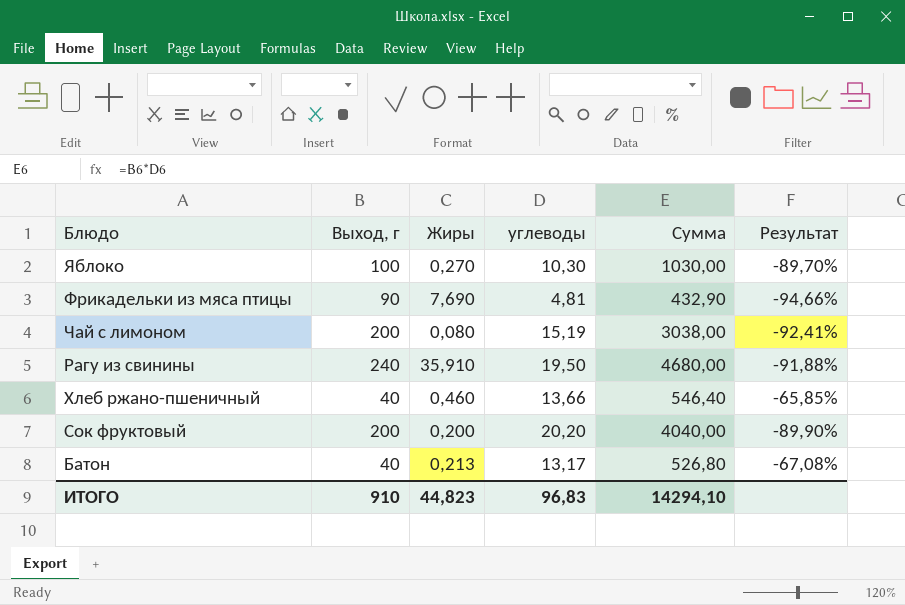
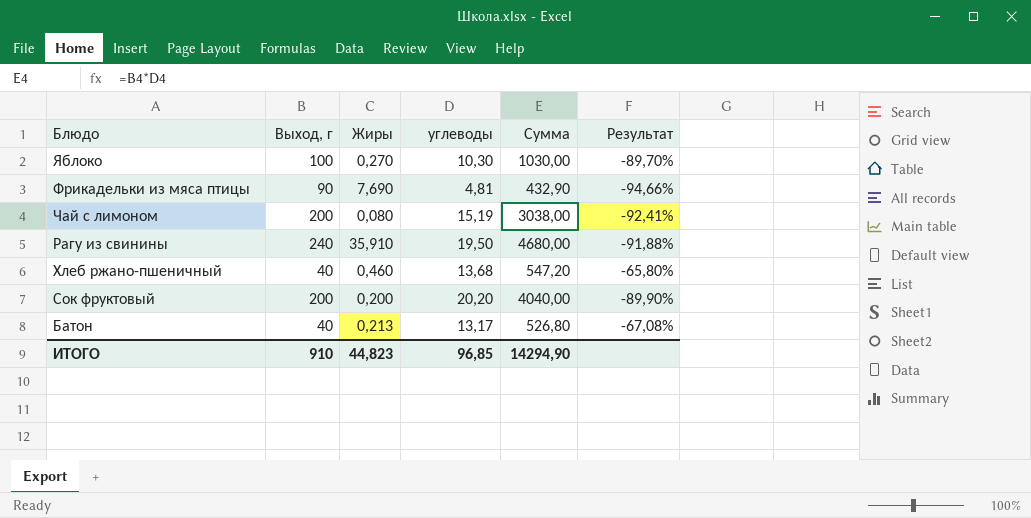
Хлеб ржано-пшеничный | углеводы: 13,66 -> 13,68
Хлеб ржано-пшеничный | Сумма: 546,40 -> 547,20
Хлеб ржано-пшеничный | Результат: -65,85% -> -65,80%
ИТОГО | углеводы: 96,83 -> 96,85
ИТОГО | Сумма: 14294,10 -> 14294,90

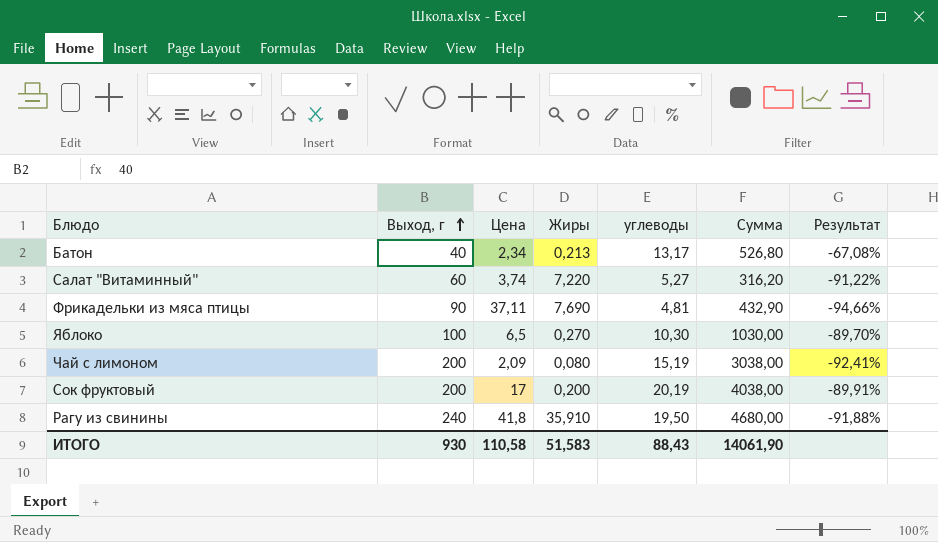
row order: none -> Выход, г ascending
column Цена | position: none -> 3
row Хлеб ржано-пшеничный: 40 | 0,460 | 13,68 | 547,20 | -65,80% -> none
row Салат "Витаминный": none -> 60 | 3,74 | 7,220 | 5,27 | 316,20 | -91,22%
Сок фруктовый | углеводы: 20,20 -> 20,19
Сок фруктовый | Сумма: 4040,00 -> 4038,00
Сок фруктовый | Результат: -89,90% -> -89,91%
ИТОГО | Выход, г: 910 -> 930
ИТОГО | Жиры: 44,823 -> 51,583
ИТОГО | углеводы: 96,85 -> 88,43
ИТОГО | Сумма: 14294,90 -> 14061,90

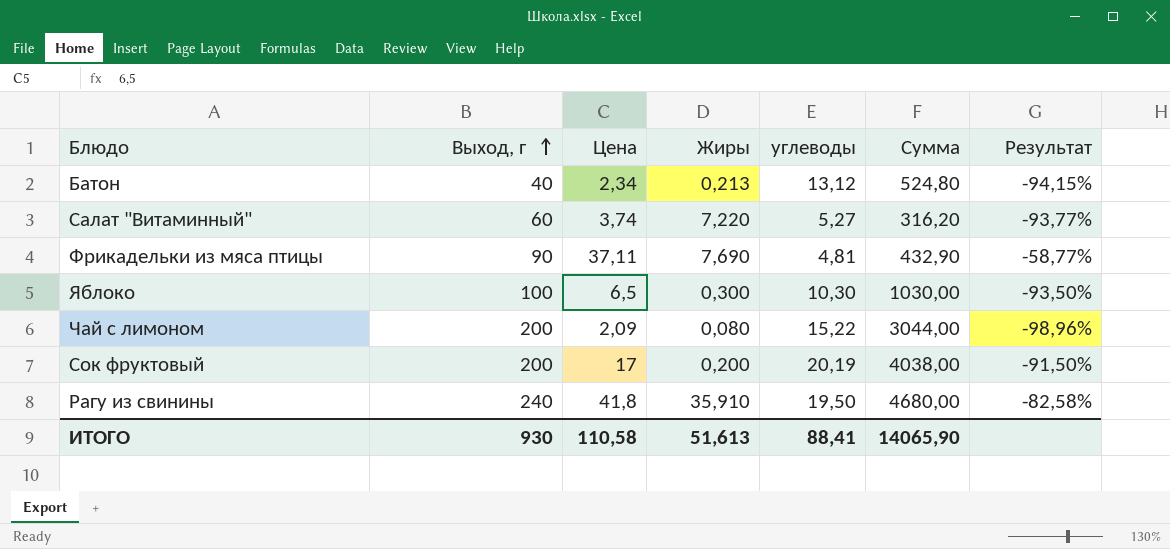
column Результат | formula: ([углеводы] - [Выход, г]) / [Выход, г] -> ([Цена] - [Выход, г]) / [Выход, г]
Батон | углеводы: 13,17 -> 13,12
Батон | Сумма: 526,80 -> 524,80
Яблоко | Жиры: 0,270 -> 0,300
Чай с лимоном | углеводы: 15,19 -> 15,22
Чай с лимоном | Сумма: 3038,00 -> 3044,00
ИТОГО | Жиры: 51,583 -> 51,613
ИТОГО | углеводы: 88,43 -> 88,41
ИТОГО | Сумма: 14061,90 -> 14065,90

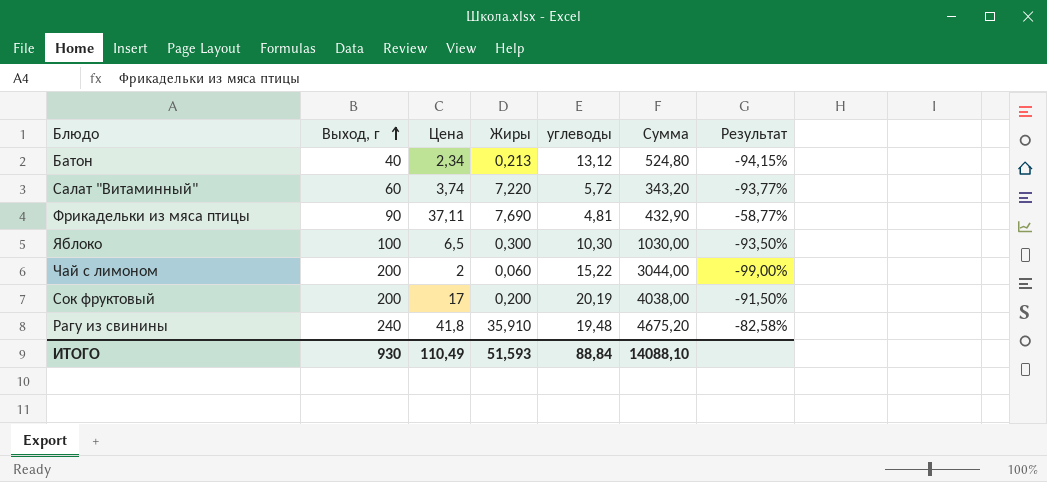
Салат "Витаминный" | углеводы: 5,27 -> 5,72
Салат "Витаминный" | Сумма: 316,20 -> 343,20
Чай с лимоном | Цена: 2,09 -> 2
Чай с лимоном | Жиры: 0,080 -> 0,060
Чай с лимоном | Результат: -98,96% -> -99,00%
Рагу из свинины | углеводы: 19,50 -> 19,48
Рагу из свинины | Сумма: 4680,00 -> 4675,20
ИТОГО | Цена: 110,58 -> 110,49
ИТОГО | Жиры: 51,613 -> 51,593
ИТОГО | углеводы: 88,41 -> 88,84
ИТОГО | Сумма: 14065,90 -> 14088,10

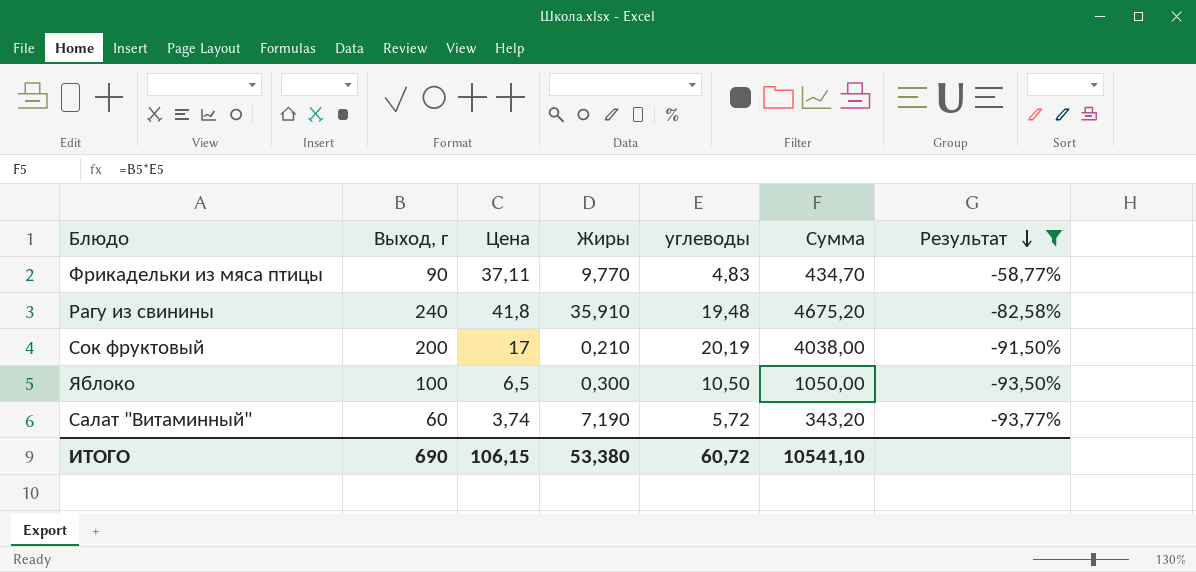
filter: none -> Результат >= -93,77%
row order: Выход, г ascending -> Результат descending
Фрикадельки из мяса птицы | Жиры: 7,690 -> 9,770
Фрикадельки из мяса птицы | углеводы: 4,81 -> 4,83
Фрикадельки из мяса птицы | Сумма: 432,90 -> 434,70
Сок фруктовый | Жиры: 0,200 -> 0,210
Яблоко | углеводы: 10,30 -> 10,50
Яблоко | Сумма: 1030,00 -> 1050,00
Салат "Витаминный" | Жиры: 7,220 -> 7,190
ИТОГО | Выход, г: 930 -> 690
ИТОГО | Цена: 110,49 -> 106,15
ИТОГО | Жиры: 51,593 -> 53,380
ИТОГО | углеводы: 88,84 -> 60,72
ИТОГО | Сумма: 14088,10 -> 10541,10

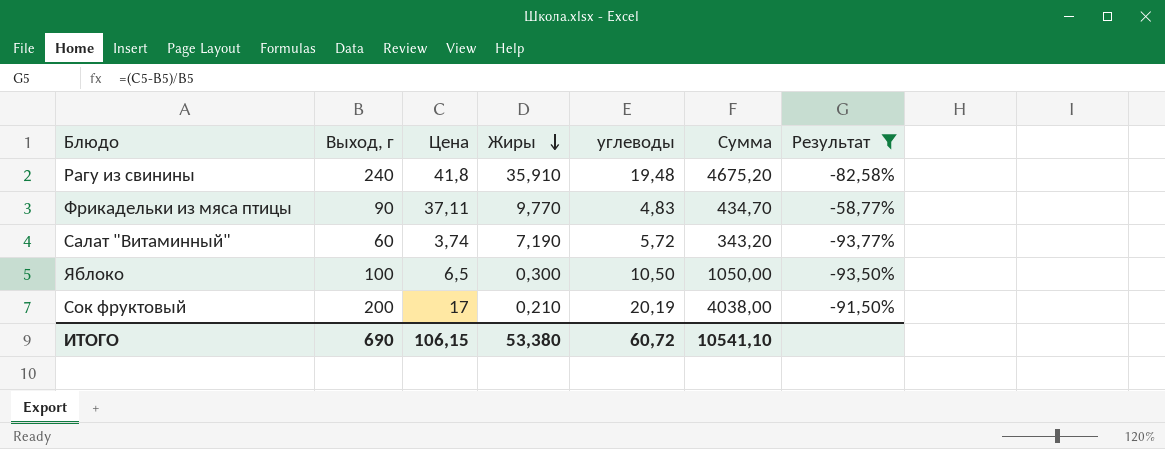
row order: Результат descending -> Жиры descending

